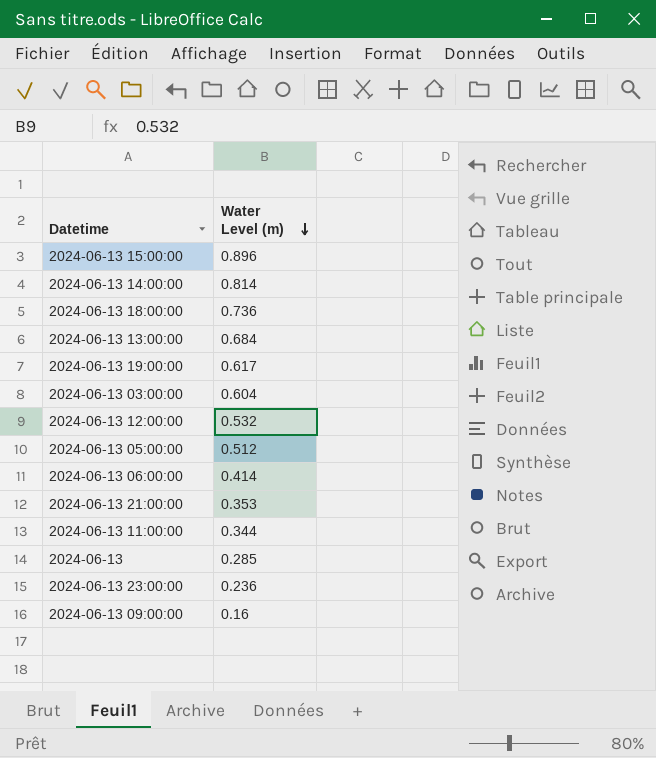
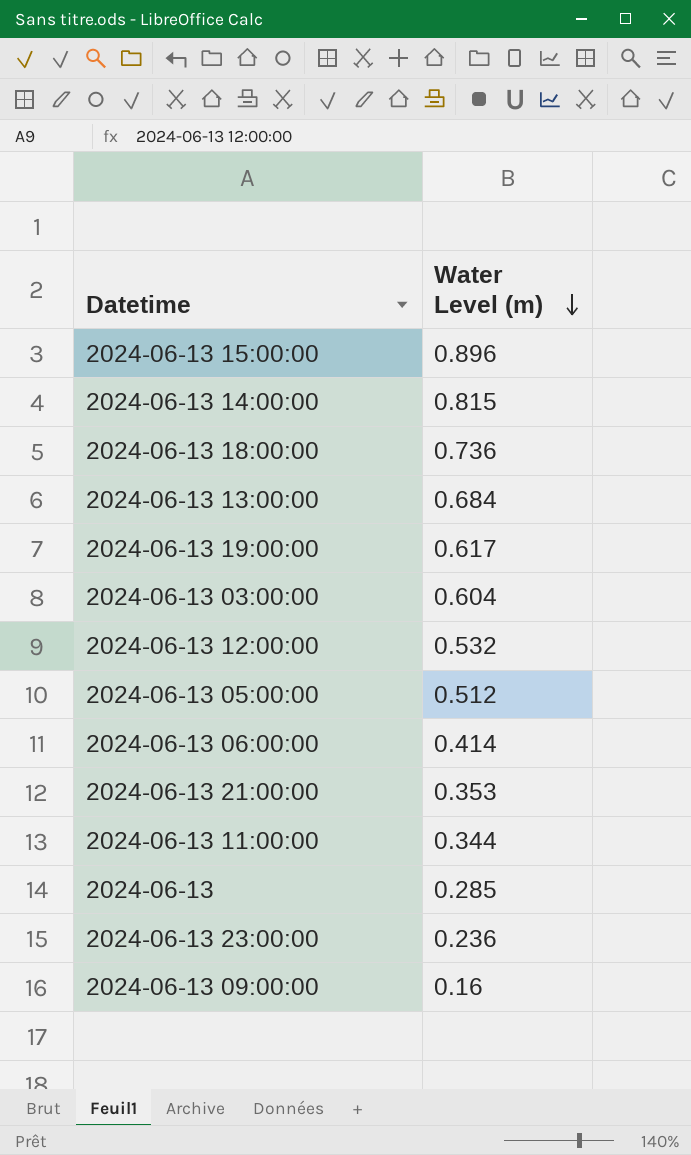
2024-06-13 14:00:00 | Water Level (m): 0.814 -> 0.815

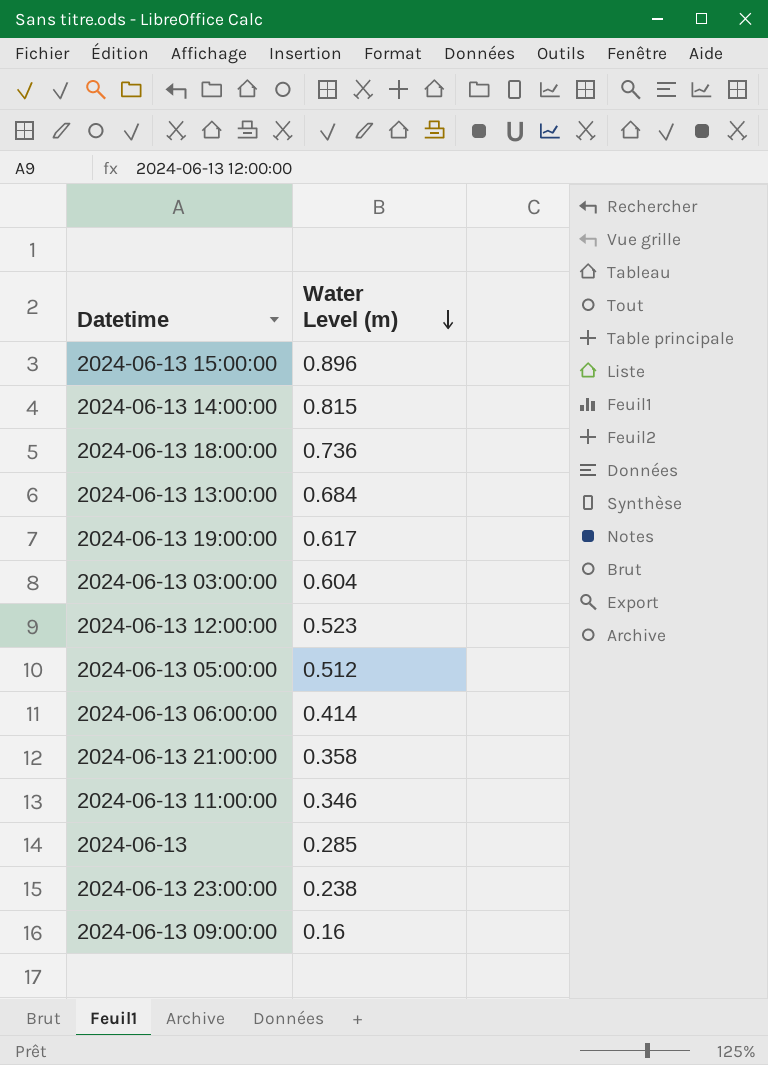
2024-06-13 12:00:00 | Water Level (m): 0.532 -> 0.523
2024-06-13 21:00:00 | Water Level (m): 0.353 -> 0.358
2024-06-13 11:00:00 | Water Level (m): 0.344 -> 0.346
2024-06-13 23:00:00 | Water Level (m): 0.236 -> 0.238

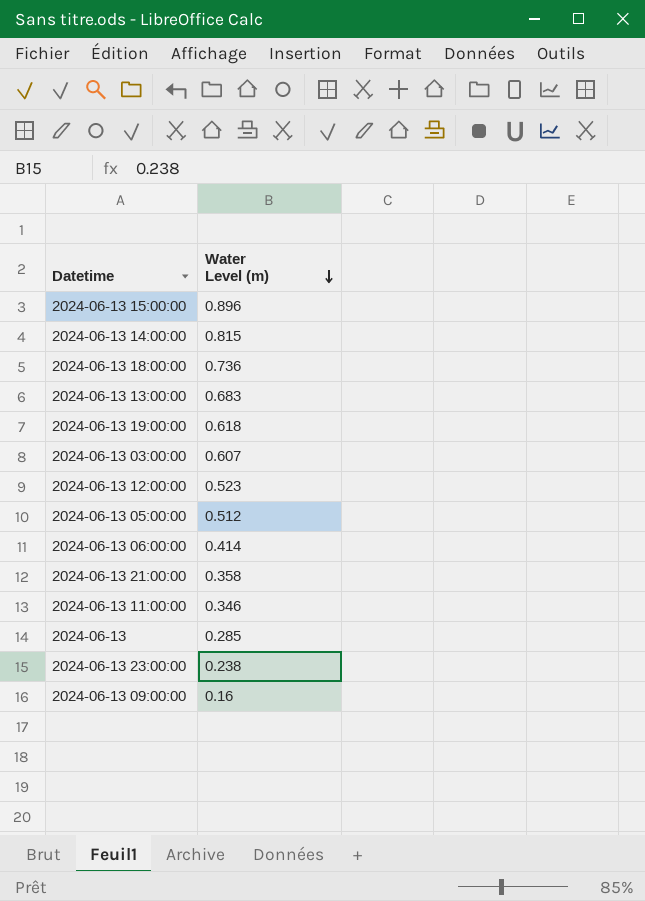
2024-06-13 13:00:00 | Water Level (m): 0.684 -> 0.683
2024-06-13 19:00:00 | Water Level (m): 0.617 -> 0.618
2024-06-13 03:00:00 | Water Level (m): 0.604 -> 0.607

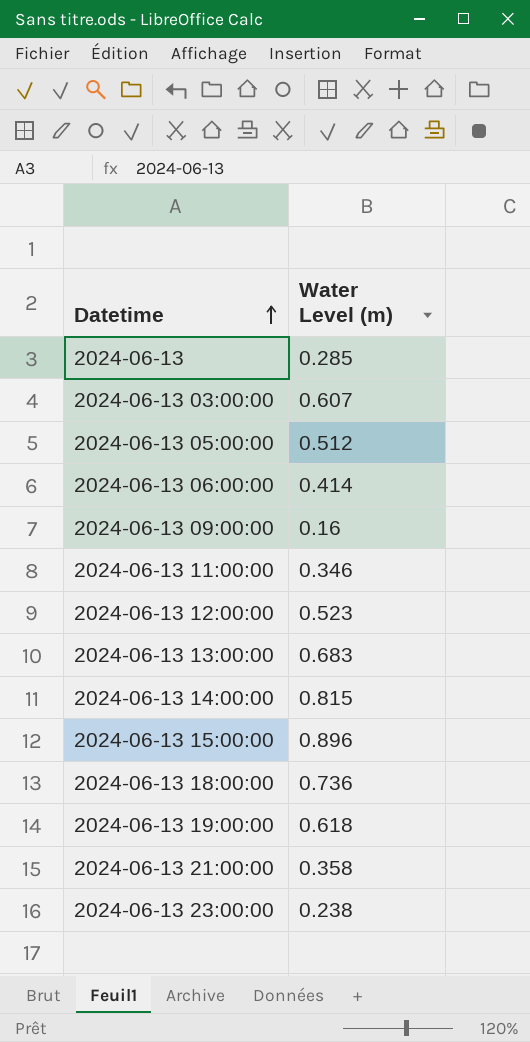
row order: Water Level (m) descending -> Datetime ascending

